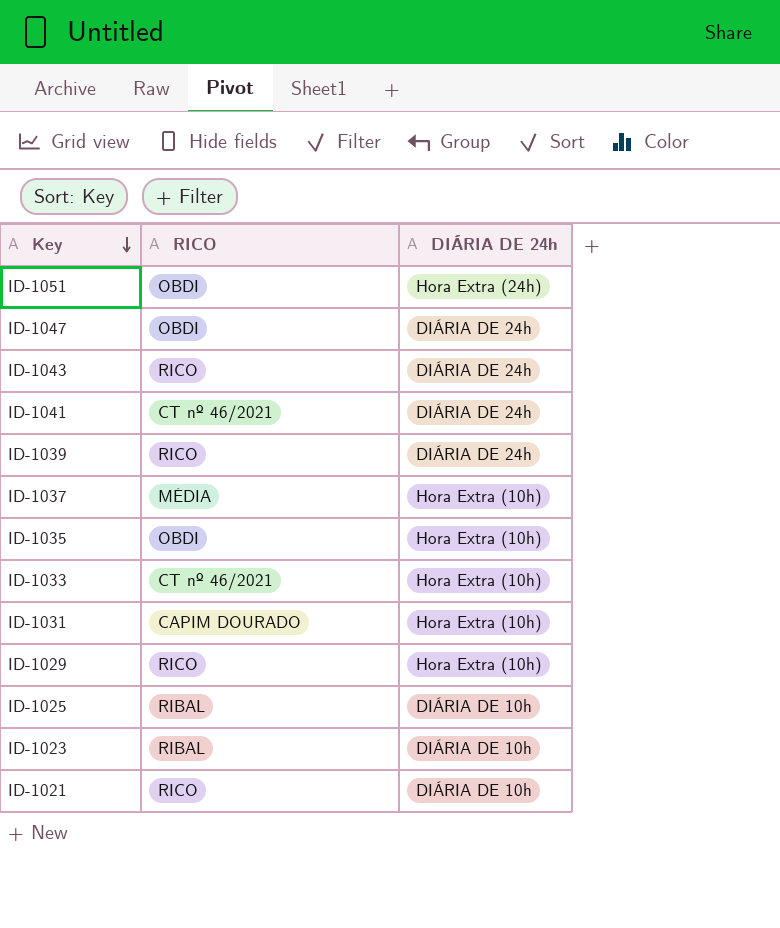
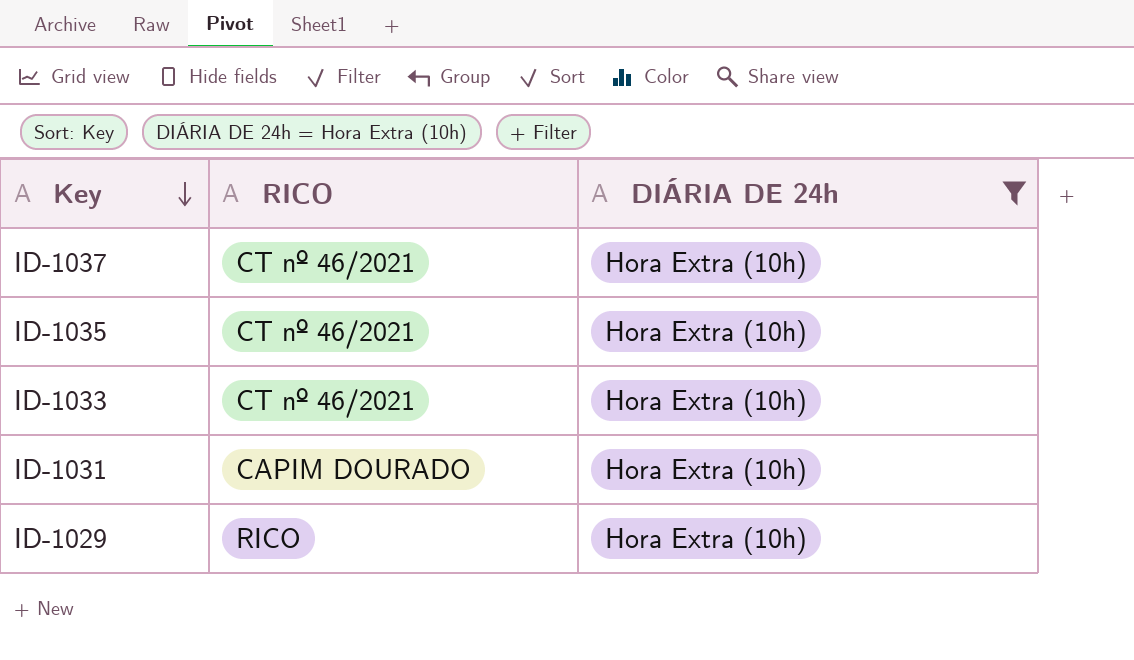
filter: none -> DIÁRIA DE 24h = Hora Extra (10h)
ID-1037 | RICO: MÉDIA -> CT nº 46/2021
ID-1035 | RICO: OBDI -> CT nº 46/2021

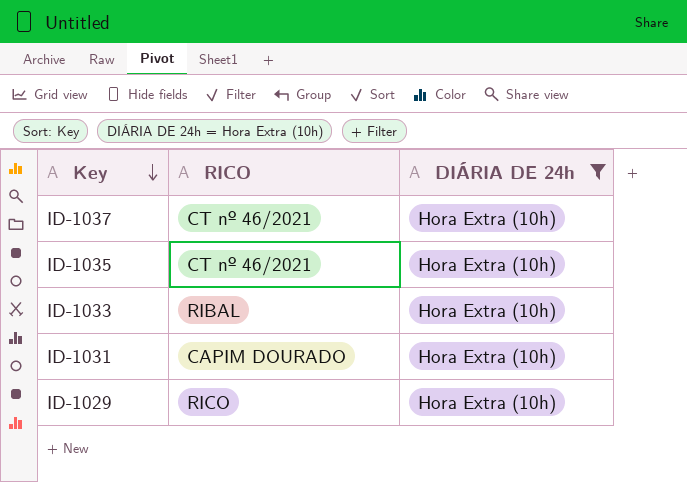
ID-1033 | RICO: CT nº 46/2021 -> RIBAL

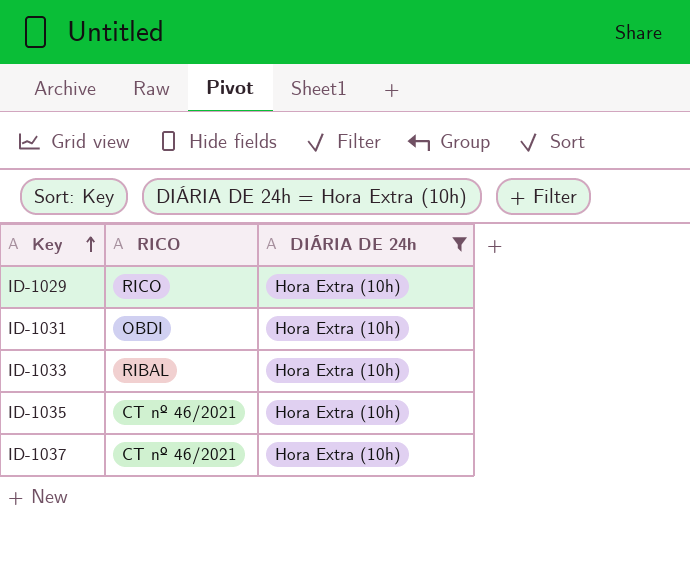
row order: Key descending -> Key ascending
ID-1031 | RICO: CAPIM DOURADO -> OBDI

